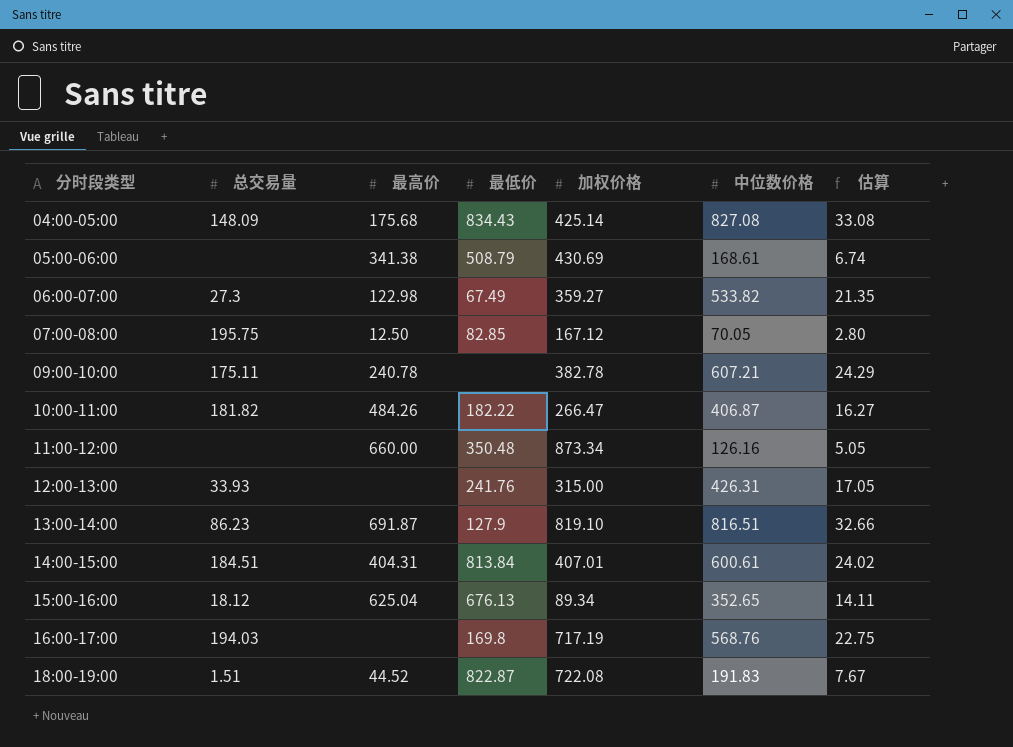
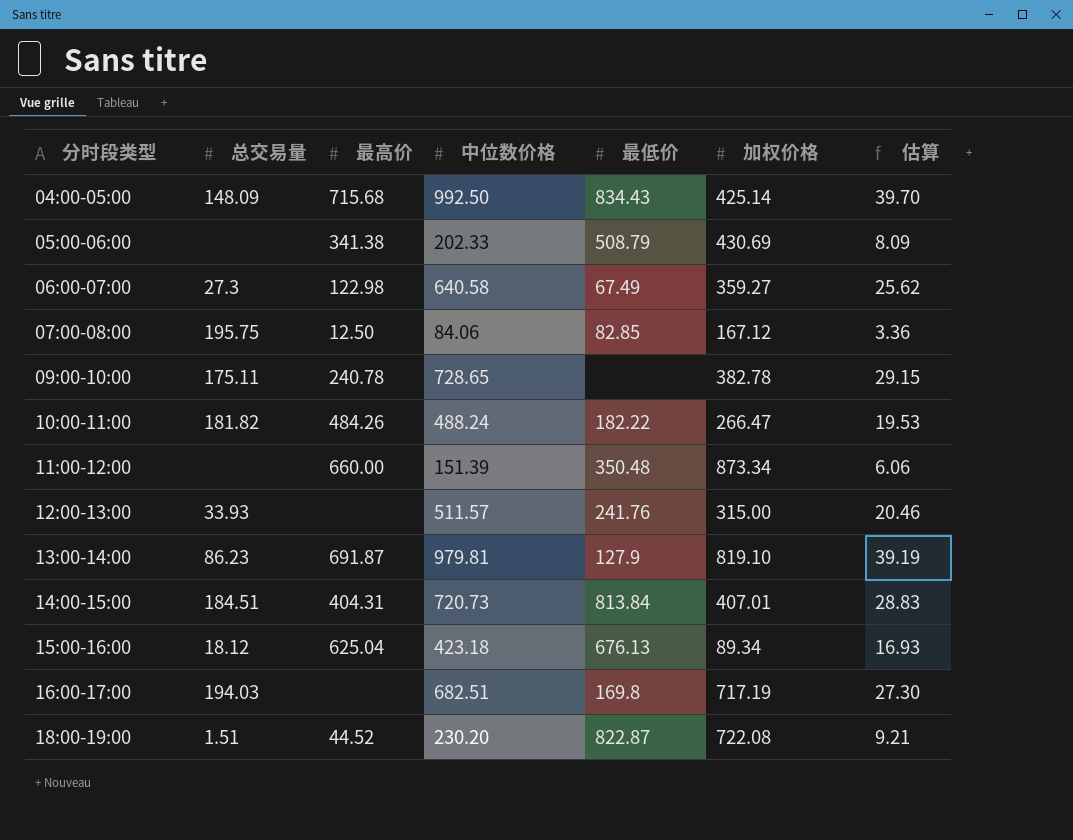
column 中位数价格 | position: 6 -> 4
04:00-05:00 | 最高价: 175.68 -> 715.68
04:00-05:00 | 中位数价格: 827.08 -> 992.50
04:00-05:00 | 估算: 33.08 -> 39.70
05:00-06:00 | 中位数价格: 168.61 -> 202.33
05:00-06:00 | 估算: 6.74 -> 8.09
06:00-07:00 | 中位数价格: 533.82 -> 640.58
06:00-07:00 | 估算: 21.35 -> 25.62
07:00-08:00 | 中位数价格: 70.05 -> 84.06
07:00-08:00 | 估算: 2.80 -> 3.36
09:00-10:00 | 中位数价格: 607.21 -> 728.65
09:00-10:00 | 估算: 24.29 -> 29.15
10:00-11:00 | 中位数价格: 406.87 -> 488.24
10:00-11:00 | 估算: 16.27 -> 19.53
11:00-12:00 | 中位数价格: 126.16 -> 151.39
11:00-12:00 | 估算: 5.05 -> 6.06
12:00-13:00 | 中位数价格: 426.31 -> 511.57
12:00-13:00 | 估算: 17.05 -> 20.46
13:00-14:00 | 中位数价格: 816.51 -> 979.81
13:00-14:00 | 估算: 32.66 -> 39.19
14:00-15:00 | 中位数价格: 600.61 -> 720.73
14:00-15:00 | 估算: 24.02 -> 28.83
15:00-16:00 | 中位数价格: 352.65 -> 423.18
15:00-16:00 | 估算: 14.11 -> 16.93
16:00-17:00 | 中位数价格: 568.76 -> 682.51
16:00-17:00 | 估算: 22.75 -> 27.30
18:00-19:00 | 中位数价格: 191.83 -> 230.20
18:00-19:00 | 估算: 7.67 -> 9.21

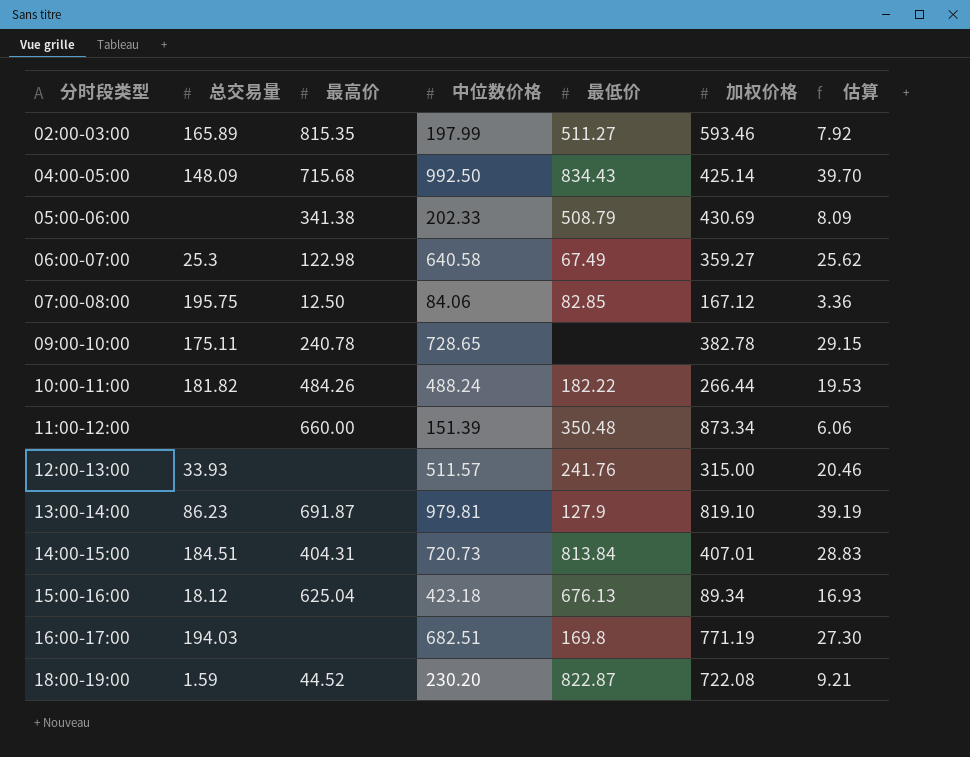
row 02:00-03:00: none -> 165.89 | 815.35 | 197.99 | 511.27 | 593.46 | 7.92
06:00-07:00 | 总交易量: 27.3 -> 25.3
10:00-11:00 | 加权价格: 266.47 -> 266.44
16:00-17:00 | 加权价格: 717.19 -> 771.19
18:00-19:00 | 总交易量: 1.51 -> 1.59

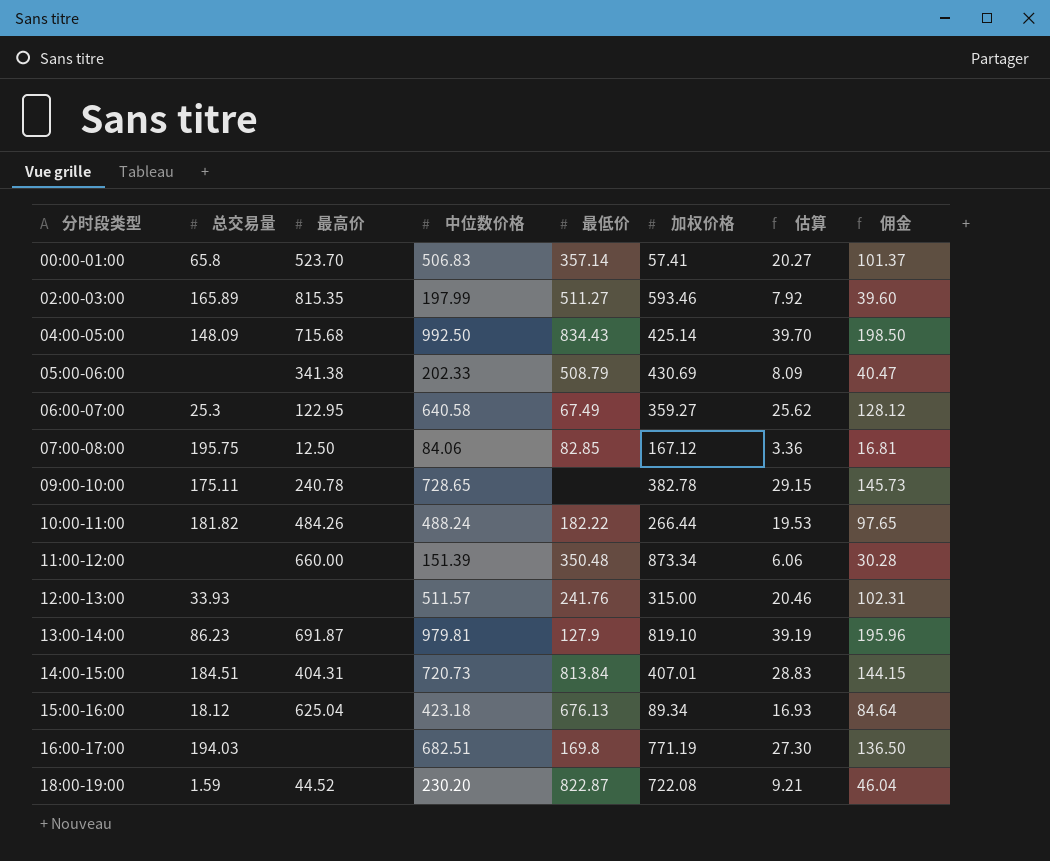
column 佣金 | formula: none -> [中位数价格] * 0.2
row 00:00-01:00: none -> 65.8 | 523.70 | 506.83 | 357.14 | 57.41 | 20.27 | 101.37
06:00-07:00 | 最高价: 122.98 -> 122.95

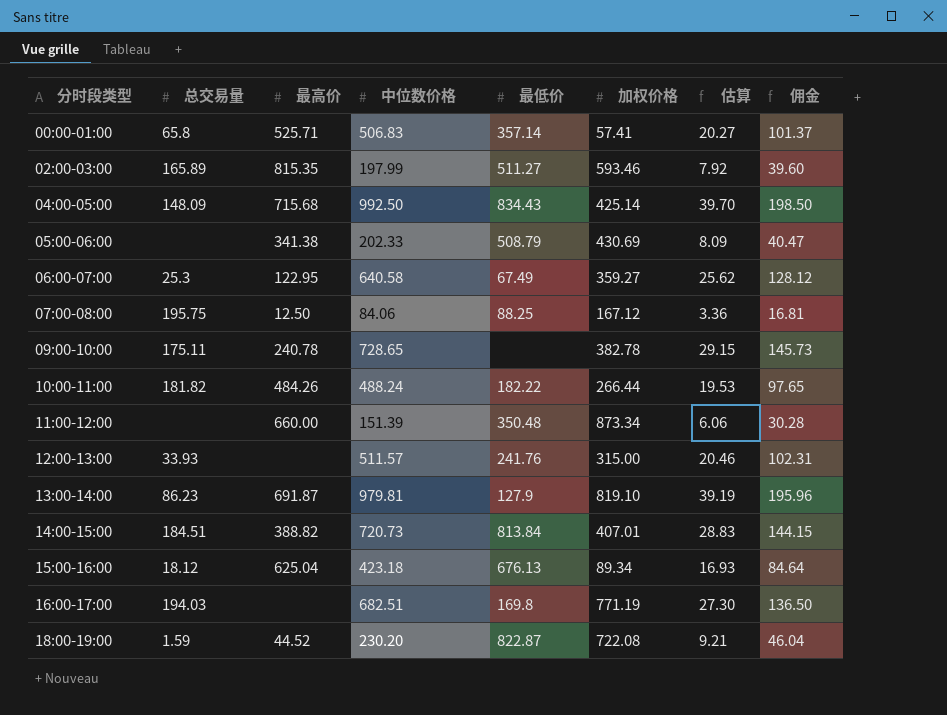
00:00-01:00 | 最高价: 523.70 -> 525.71
07:00-08:00 | 最低价: 82.85 -> 88.25
14:00-15:00 | 最高价: 404.31 -> 388.82

